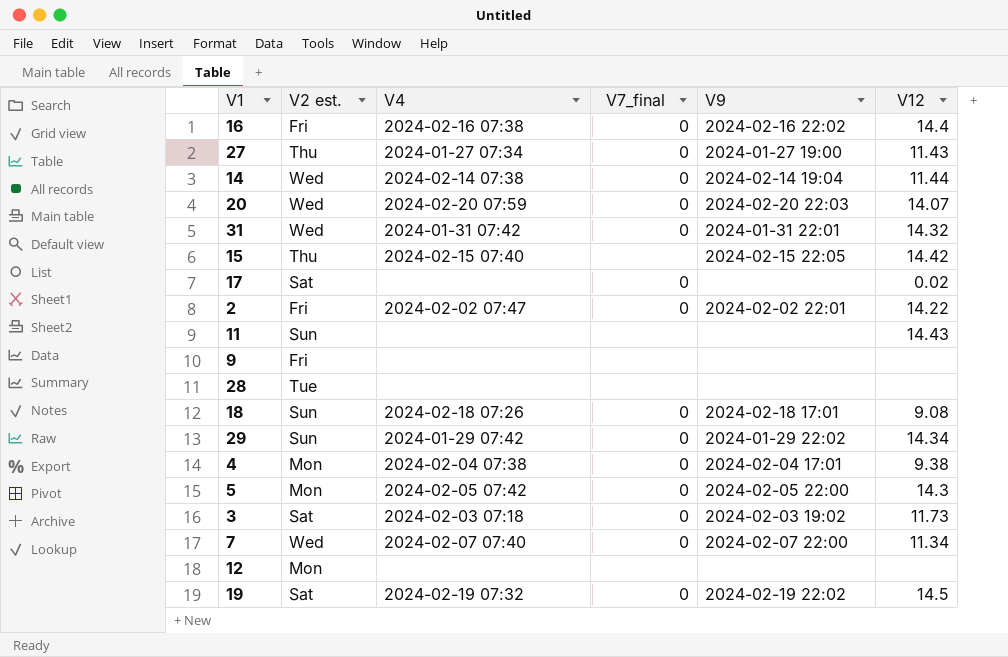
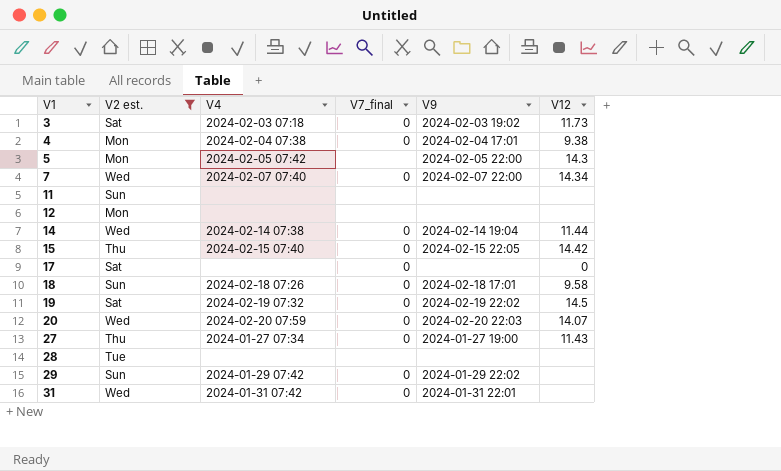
filter: none -> V2 est. != Fri
row order: none -> V1 ascending
5 | V7_final: 0 -> none
7 | V12: 11.34 -> 14.34
11 | V12: 14.43 -> none
15 | V7_final: none -> 0
17 | V12: 0.02 -> 0
18 | V12: 9.08 -> 9.58
29 | V12: 14.34 -> none
31 | V12: 14.32 -> none

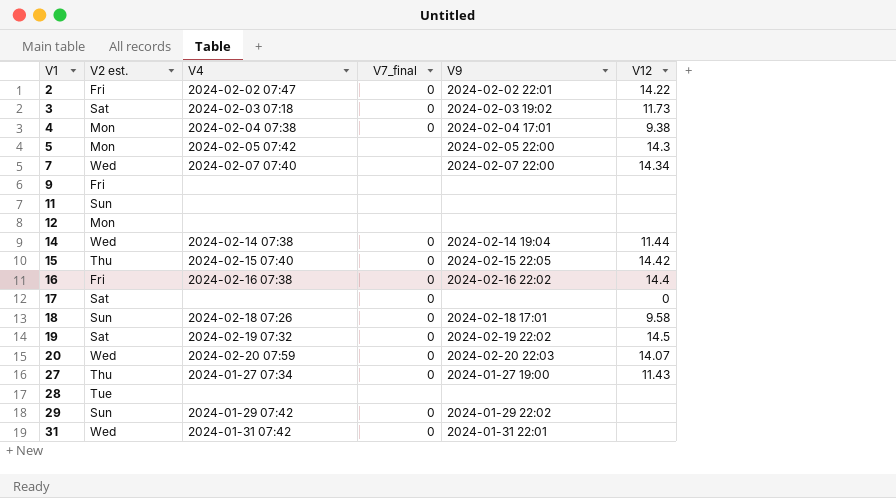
filter: V2 est. != Fri -> none
7 | V7_final: 0 -> none

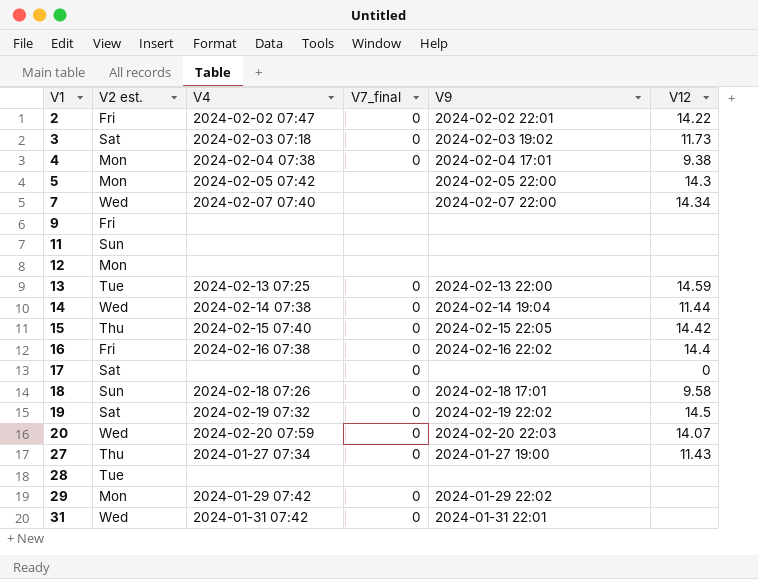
row 13: none -> Tue | 2024-02-13 07:25 | 0 | 2024-02-13 22:00 | 14.59
29 | V2 est.: Sun -> Mon

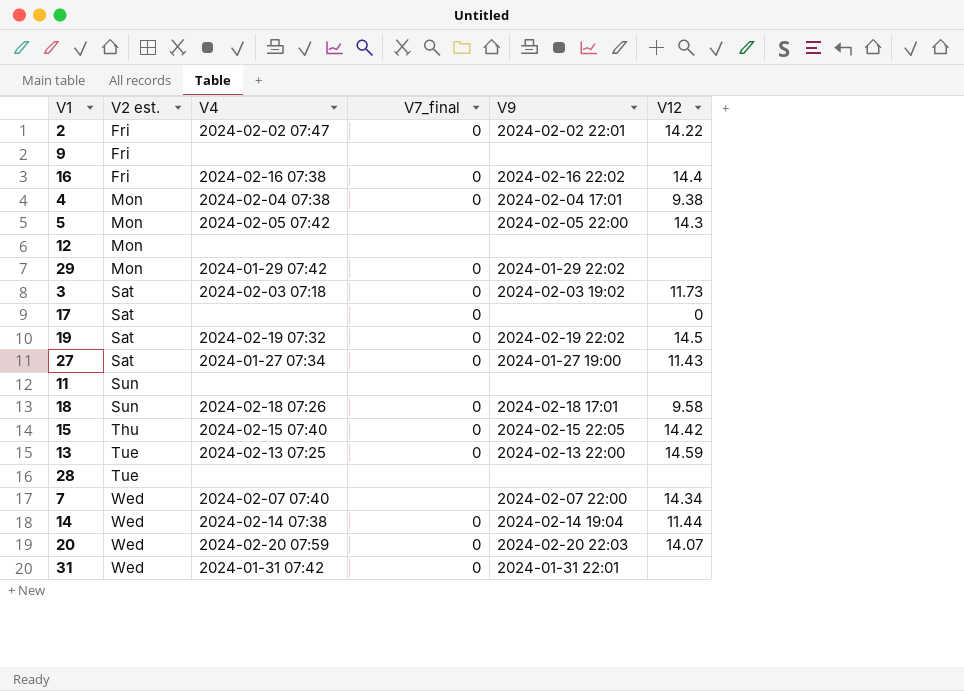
row order: V1 ascending -> V2 est. ascending
27 | V2 est.: Thu -> Sat

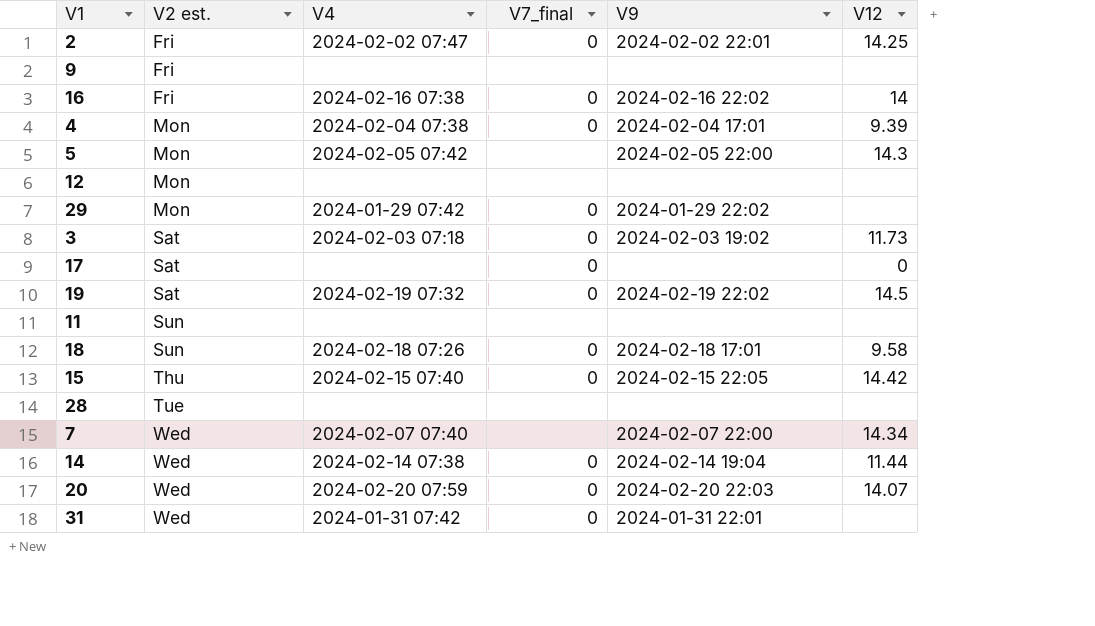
row 27: Sat | 2024-01-27 07:34 | 0 | 2024-01-27 19:00 | 11.43 -> none
row 13: Tue | 2024-02-13 07:25 | 0 | 2024-02-13 22:00 | 14.59 -> none
2 | V12: 14.22 -> 14.25
16 | V12: 14.4 -> 14
4 | V12: 9.38 -> 9.39

